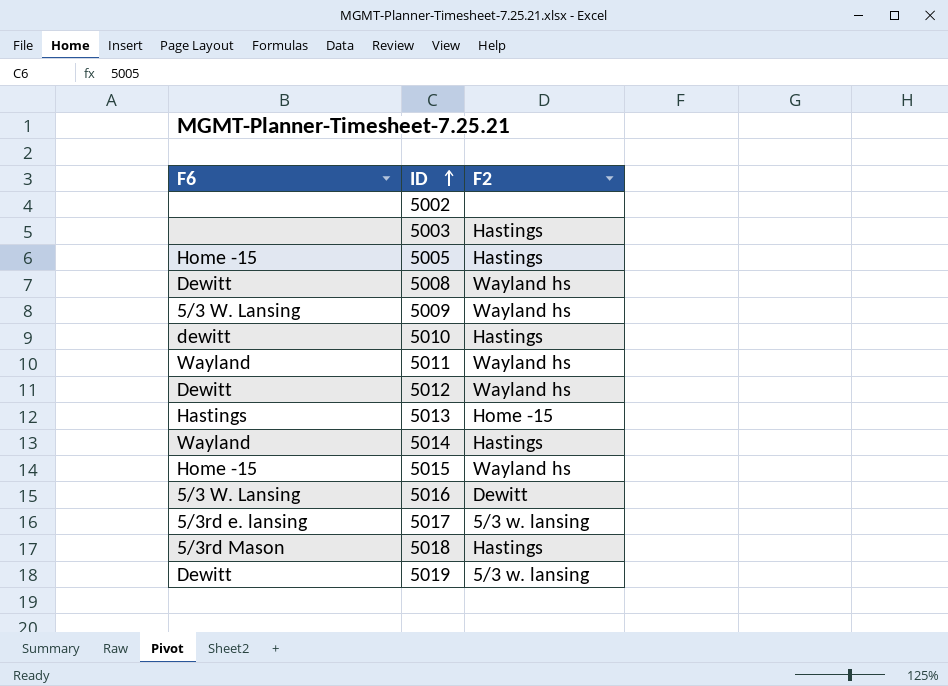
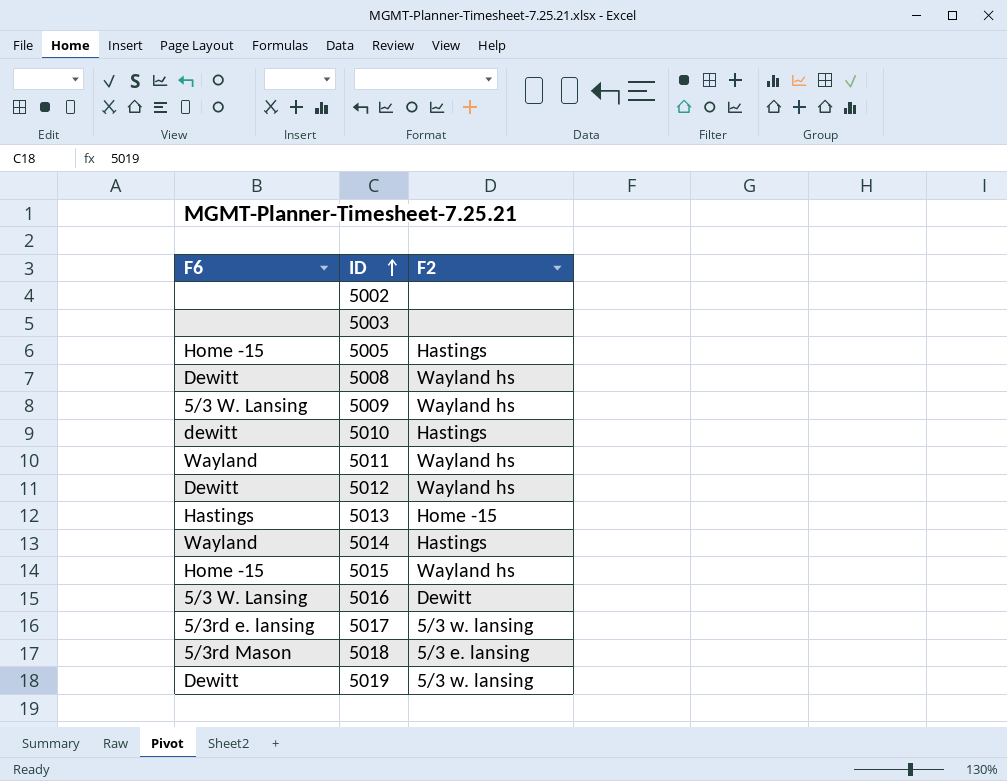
5003 | F2: Hastings -> none
5018 | F2: Hastings -> 5/3 e. lansing

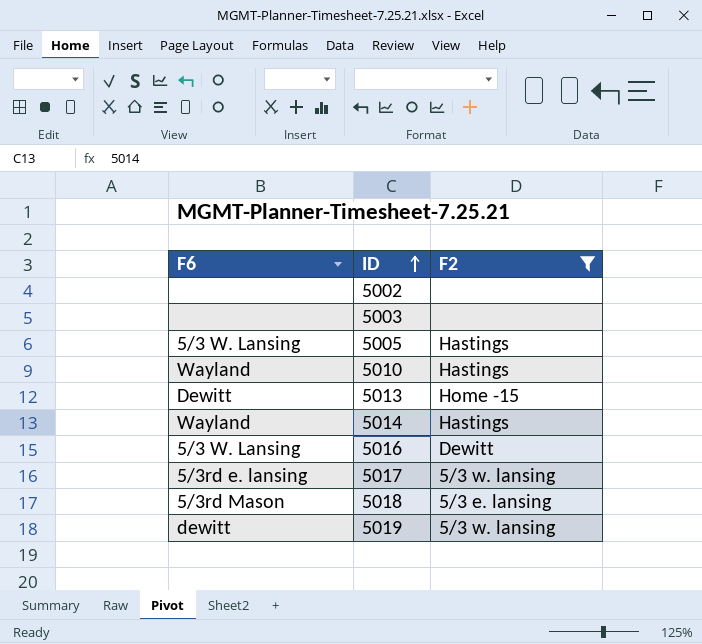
filter: none -> F2 != Wayland hs
5005 | F6: Home -15 -> 5/3 W. Lansing
5010 | F6: dewitt -> Wayland
5013 | F6: Hastings -> Dewitt
5019 | F6: Dewitt -> dewitt

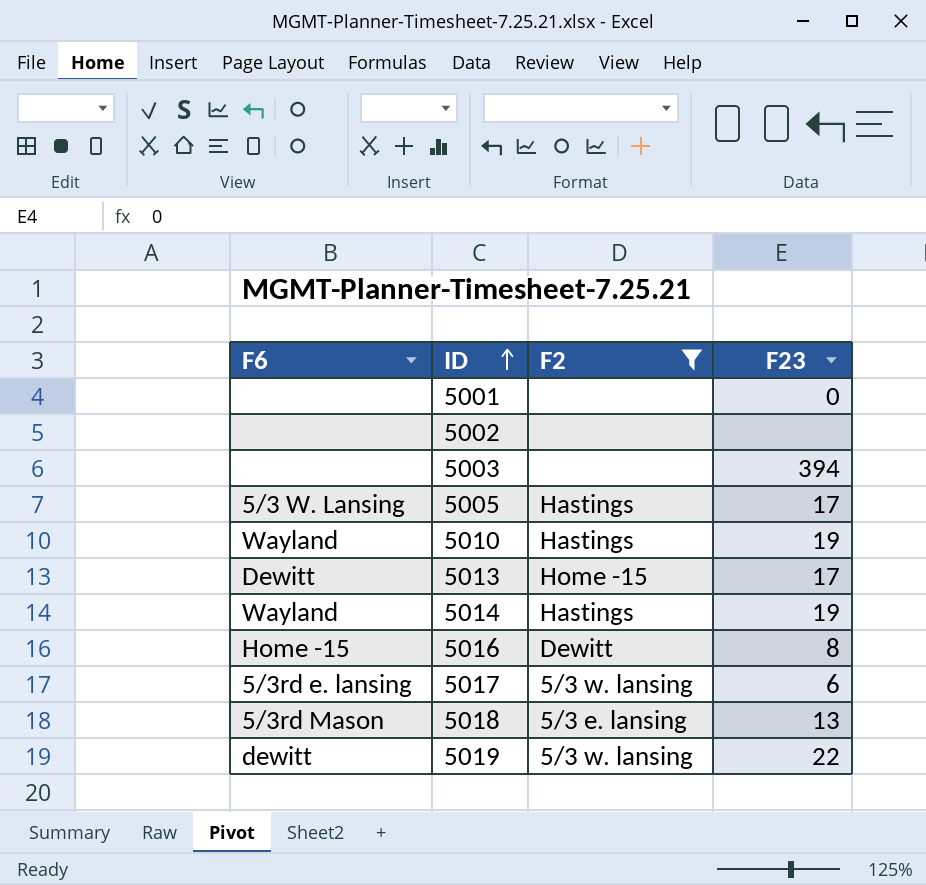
column F23 | position: none -> 4
row 5001: none -> none | none | 0
5016 | F6: 5/3 W. Lansing -> Home -15

